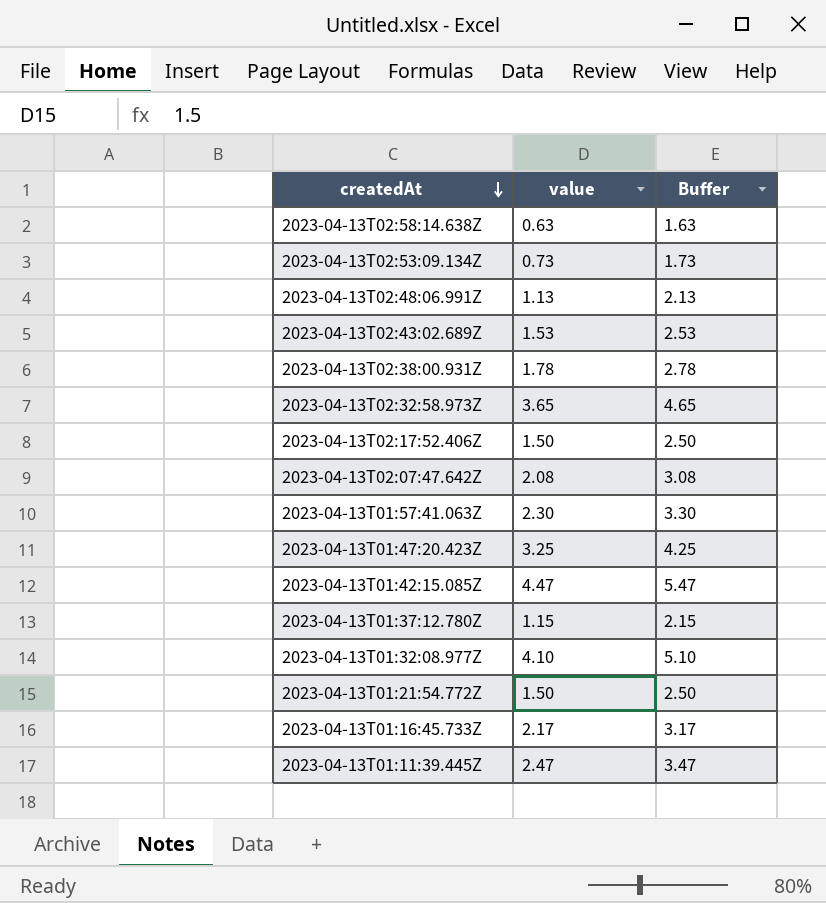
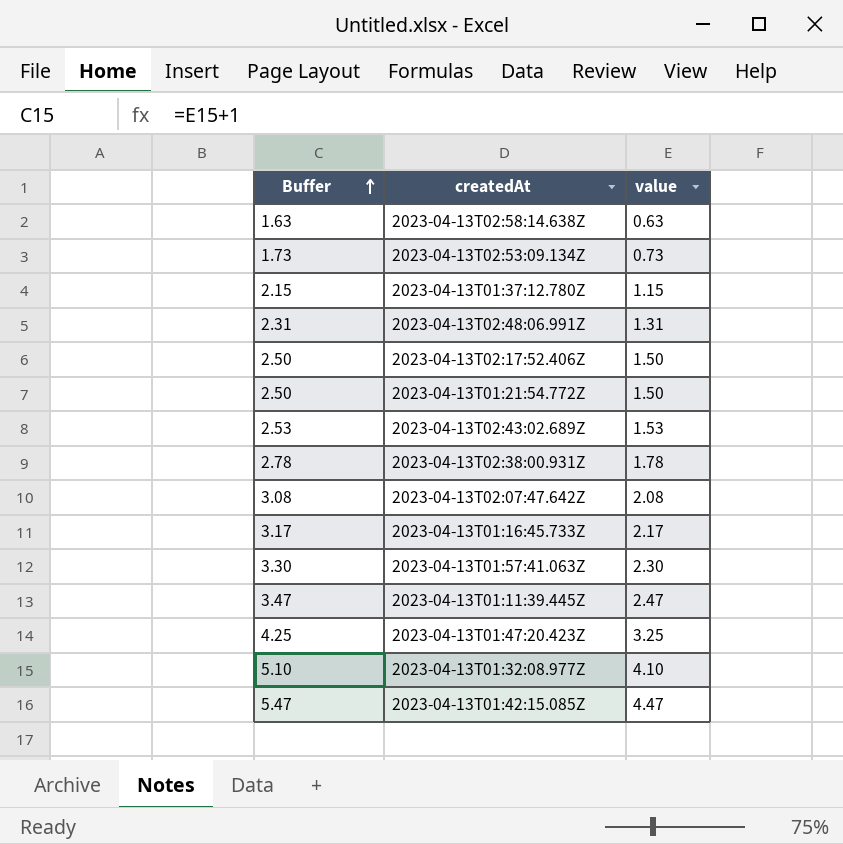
row order: createdAt descending -> Buffer ascending
column Buffer | position: 3 -> 1
row 2023-04-13T02:32:58.973Z: 3.65 | 4.65 -> none
2023-04-13T02:48:06.991Z | Buffer: 2.13 -> 2.31
2023-04-13T02:48:06.991Z | value: 1.13 -> 1.31

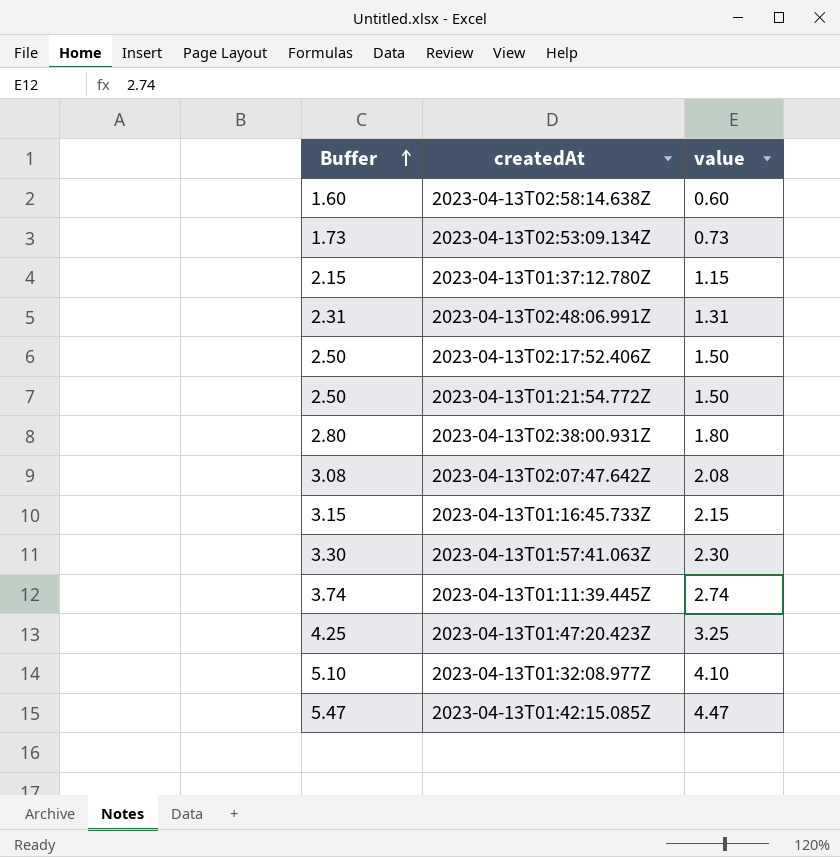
row 2023-04-13T02:43:02.689Z: 2.53 | 1.53 -> none
2023-04-13T02:58:14.638Z | Buffer: 1.63 -> 1.60
2023-04-13T02:58:14.638Z | value: 0.63 -> 0.60
2023-04-13T02:38:00.931Z | Buffer: 2.78 -> 2.80
2023-04-13T02:38:00.931Z | value: 1.78 -> 1.80
2023-04-13T01:16:45.733Z | Buffer: 3.17 -> 3.15
2023-04-13T01:16:45.733Z | value: 2.17 -> 2.15
2023-04-13T01:11:39.445Z | Buffer: 3.47 -> 3.74
2023-04-13T01:11:39.445Z | value: 2.47 -> 2.74

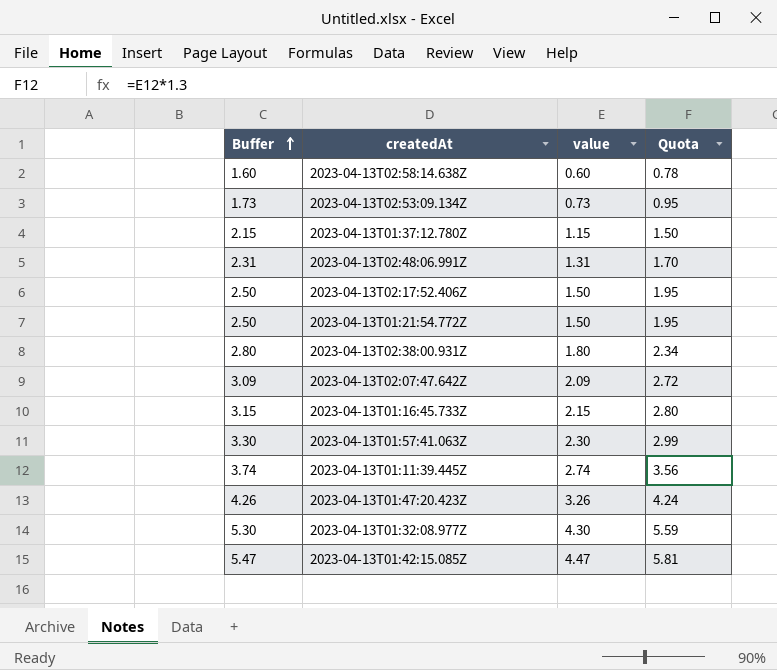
column Quota | formula: none -> [value] * 1.3
2023-04-13T02:07:47.642Z | Buffer: 3.08 -> 3.09
2023-04-13T02:07:47.642Z | value: 2.08 -> 2.09
2023-04-13T01:47:20.423Z | Buffer: 4.25 -> 4.26
2023-04-13T01:47:20.423Z | value: 3.25 -> 3.26
2023-04-13T01:32:08.977Z | Buffer: 5.10 -> 5.30
2023-04-13T01:32:08.977Z | value: 4.10 -> 4.30

